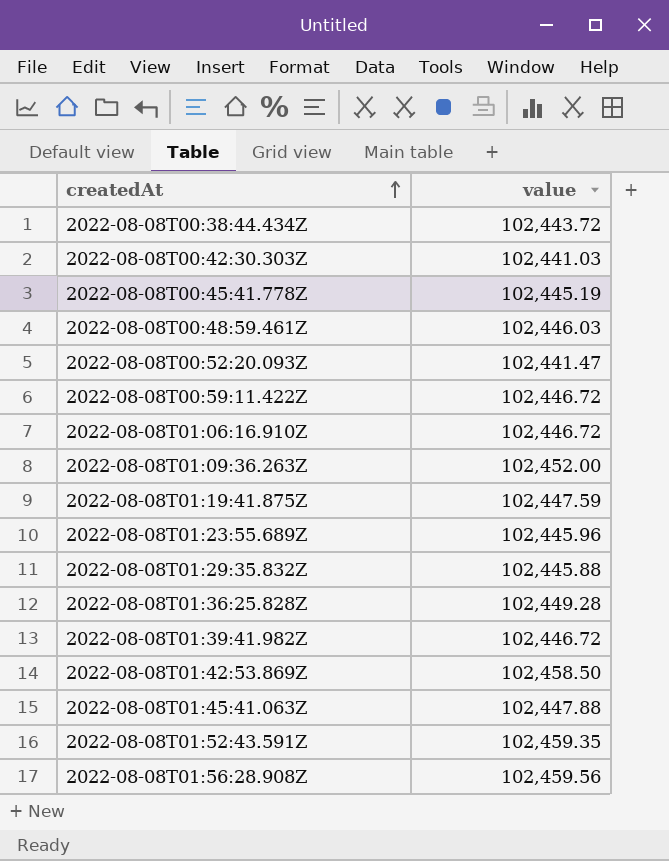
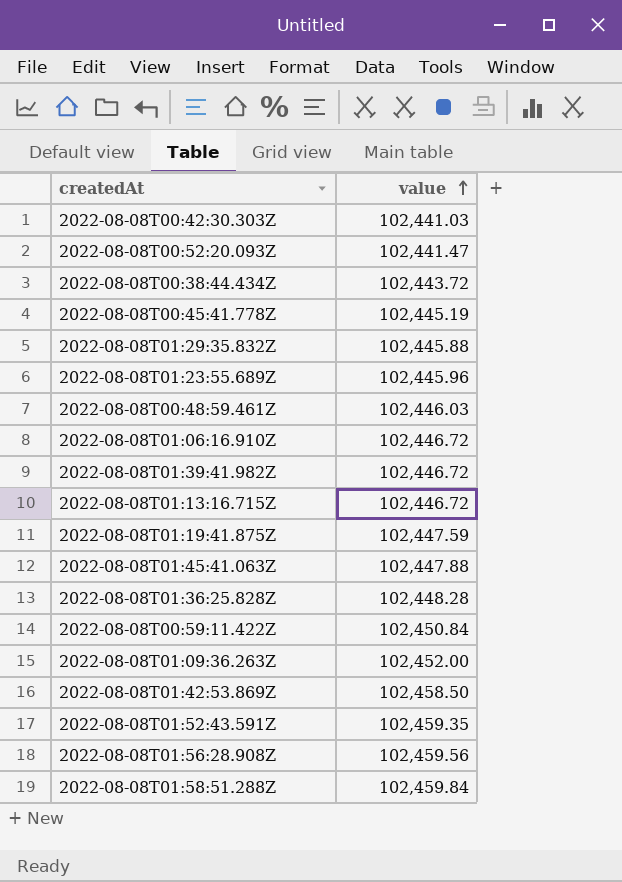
row order: createdAt ascending -> value ascending
row 2022-08-08T01:13:16.715Z: none -> 102,446.72
2022-08-08T01:36:25.828Z | value: 102,449.28 -> 102,448.28
2022-08-08T00:59:11.422Z | value: 102,446.72 -> 102,450.84
row 2022-08-08T01:58:51.288Z: none -> 102,459.84

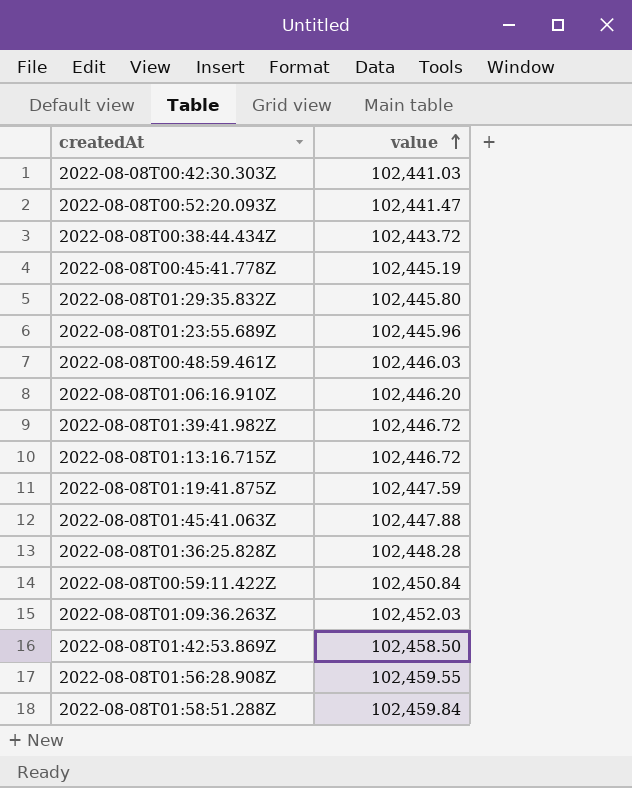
row 2022-08-08T01:52:43.591Z: 102,459.35 -> none
2022-08-08T01:29:35.832Z | value: 102,445.88 -> 102,445.80
2022-08-08T01:06:16.910Z | value: 102,446.72 -> 102,446.20
2022-08-08T01:09:36.263Z | value: 102,452.00 -> 102,452.03
2022-08-08T01:56:28.908Z | value: 102,459.56 -> 102,459.55

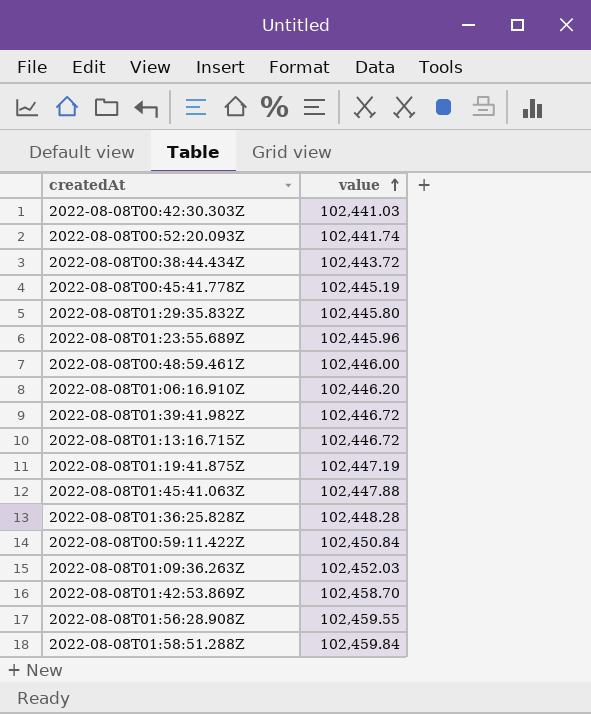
2022-08-08T00:52:20.093Z | value: 102,441.47 -> 102,441.74
2022-08-08T00:48:59.461Z | value: 102,446.03 -> 102,446.00
2022-08-08T01:19:41.875Z | value: 102,447.59 -> 102,447.19
2022-08-08T01:42:53.869Z | value: 102,458.50 -> 102,458.70

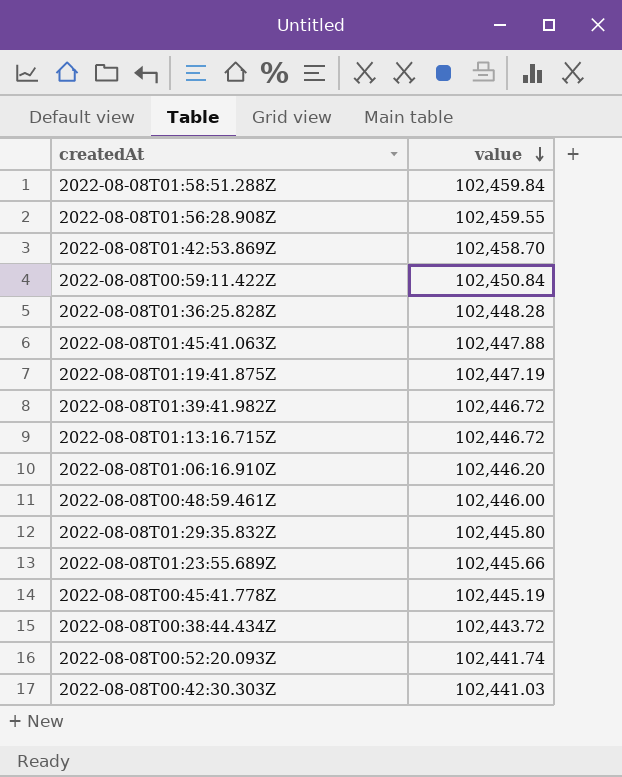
row order: value ascending -> value descending
row 2022-08-08T01:09:36.263Z: 102,452.03 -> none
2022-08-08T01:23:55.689Z | value: 102,445.96 -> 102,445.66

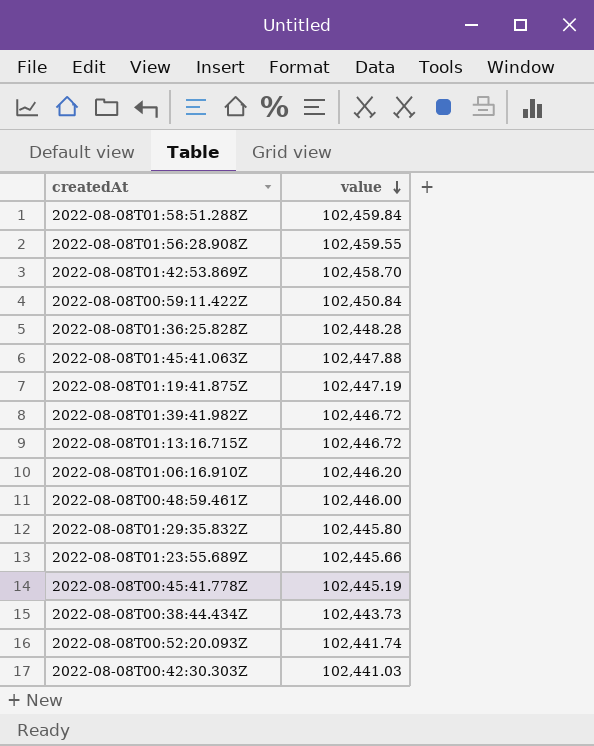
2022-08-08T00:38:44.434Z | value: 102,443.72 -> 102,443.73

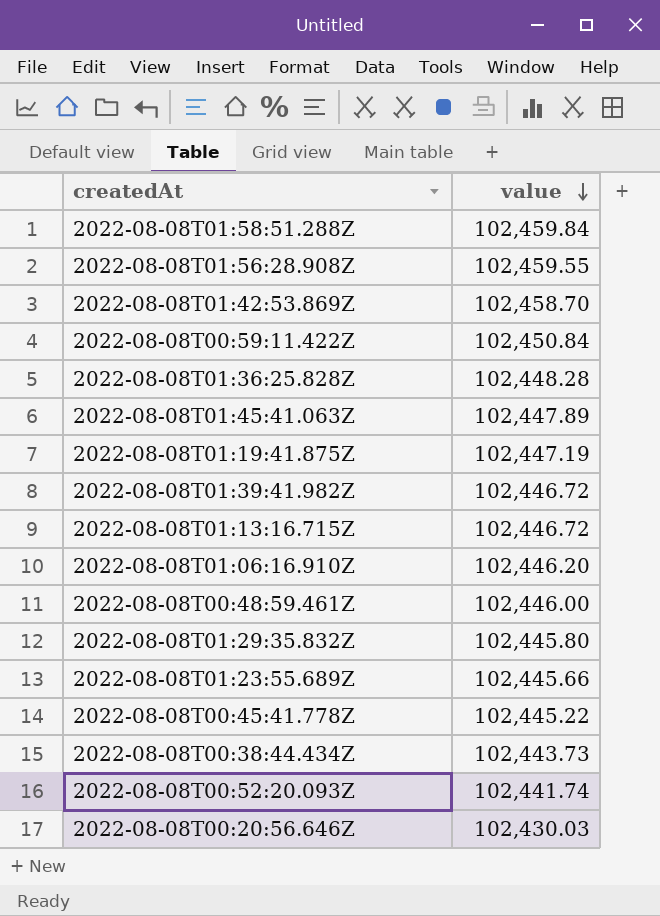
row 2022-08-08T00:42:30.303Z: 102,441.03 -> none
2022-08-08T01:45:41.063Z | value: 102,447.88 -> 102,447.89
2022-08-08T00:45:41.778Z | value: 102,445.19 -> 102,445.22
row 2022-08-08T00:20:56.646Z: none -> 102,430.03

